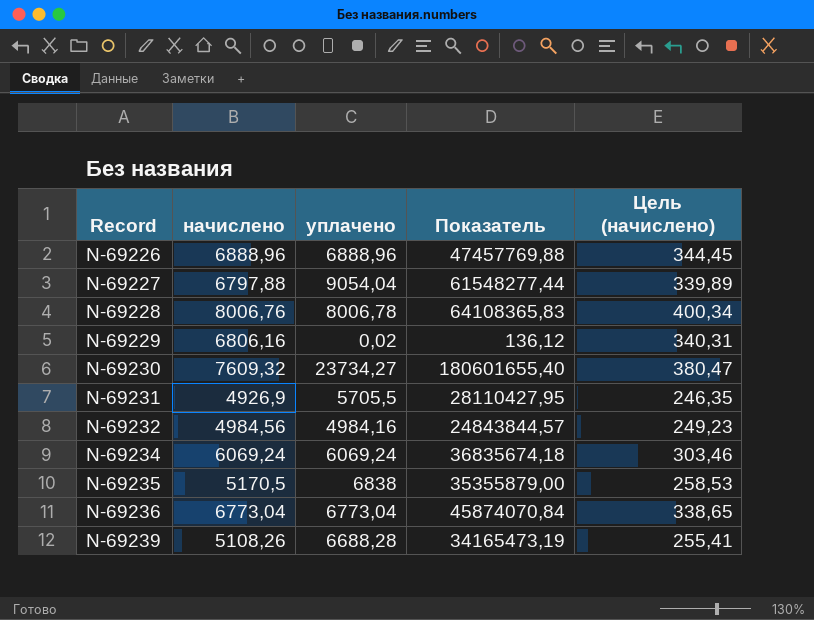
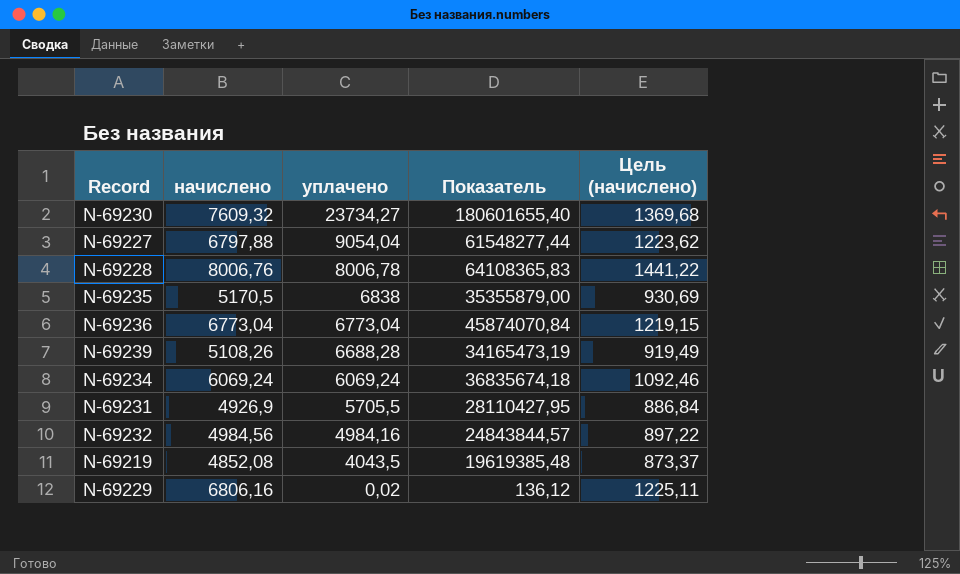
row order: Record ascending -> уплачено descending
column Цель (начислено) | formula: [начислено] * 0,05 -> [начислено] * 0,18
row N-69226: 6888,96 | 6888,96 | 47457769,88 | 344,45 -> none
row N-69219: none -> 4852,08 | 4043,5 | 19619385,48 | 873,37

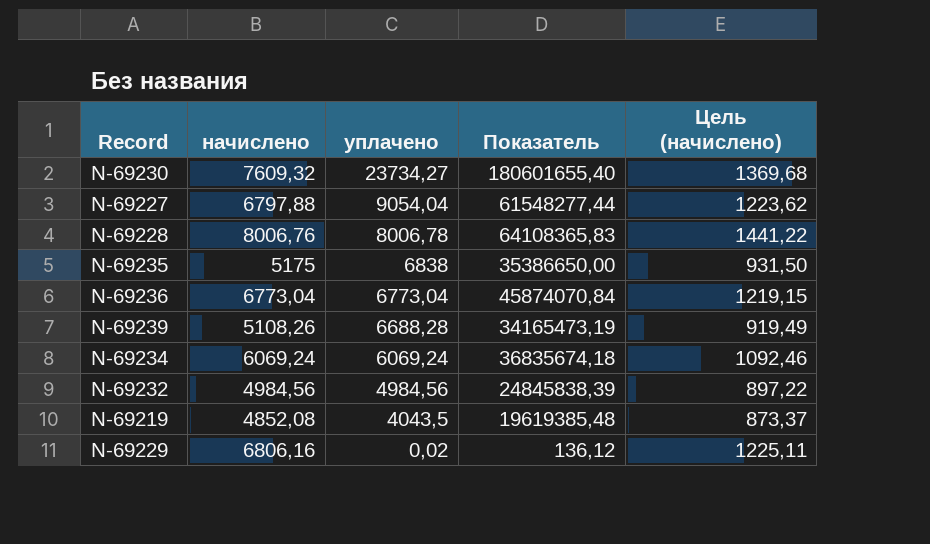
row N-69231: 4926,9 | 5705,5 | 28110427,95 | 886,84 -> none
N-69235 | начислено: 5170,5 -> 5175
N-69235 | Показатель: 35355879,00 -> 35386650,00
N-69235 | Цель (начислено): 930,69 -> 931,50
N-69232 | уплачено: 4984,16 -> 4984,56
N-69232 | Показатель: 24843844,57 -> 24845838,39

